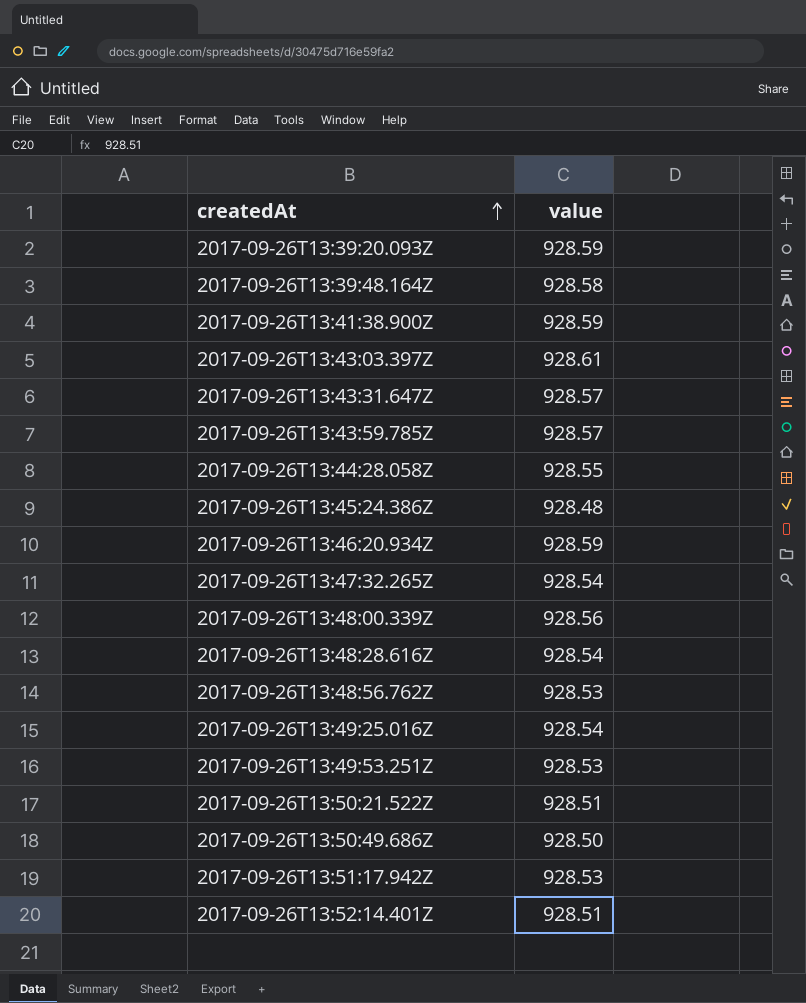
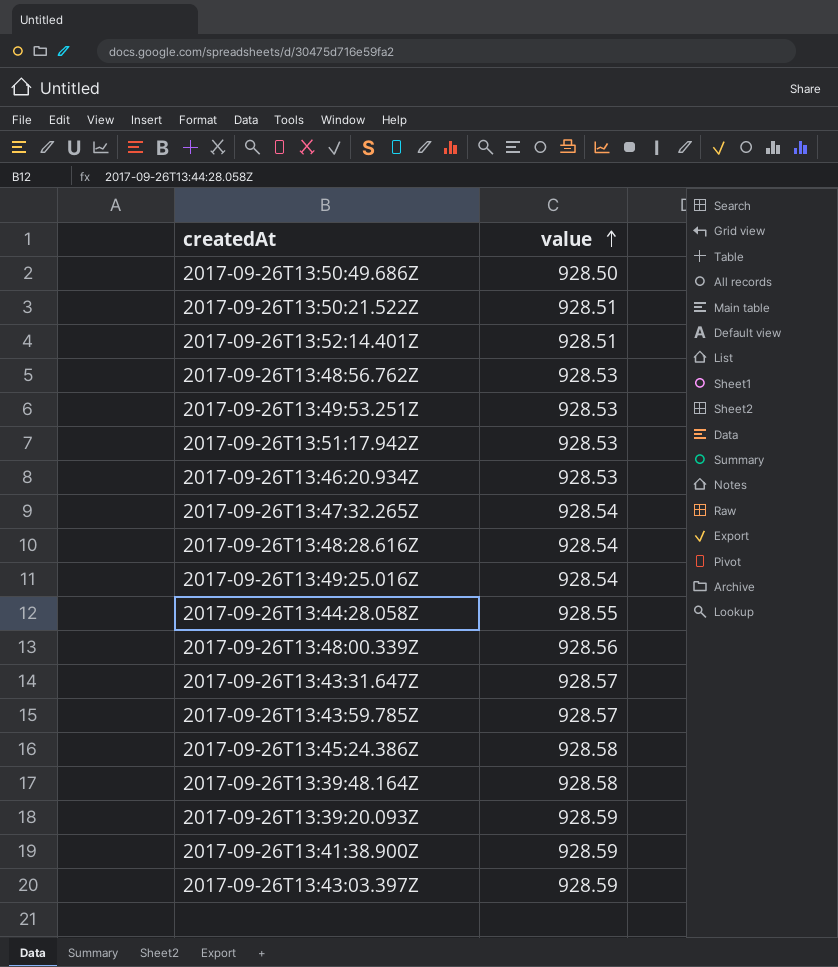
row order: createdAt ascending -> value ascending
2017-09-26T13:46:20.934Z | value: 928.59 -> 928.53
2017-09-26T13:45:24.386Z | value: 928.48 -> 928.58
2017-09-26T13:43:03.397Z | value: 928.61 -> 928.59

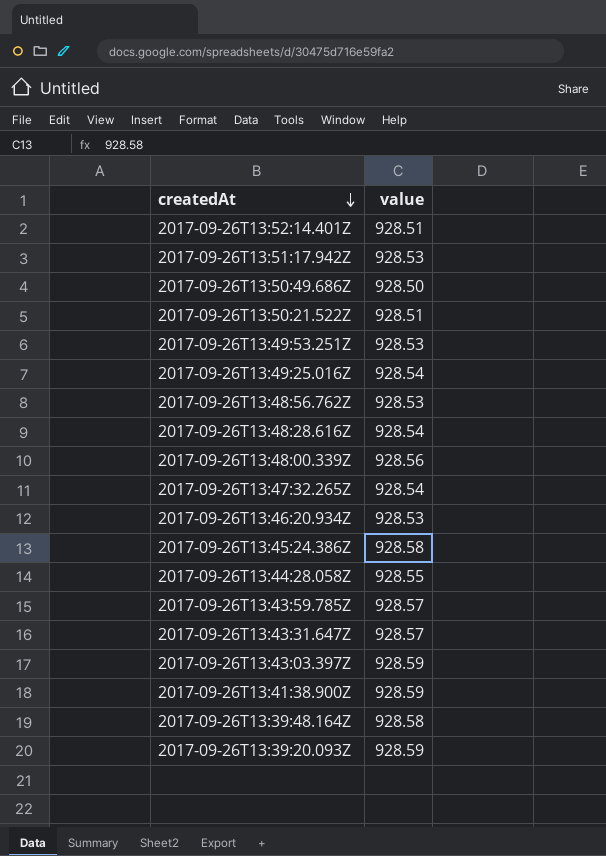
row order: value ascending -> createdAt descending

